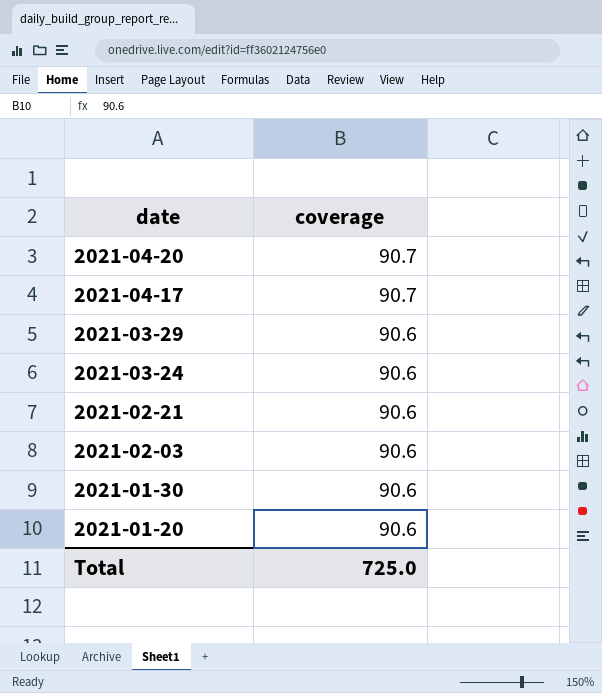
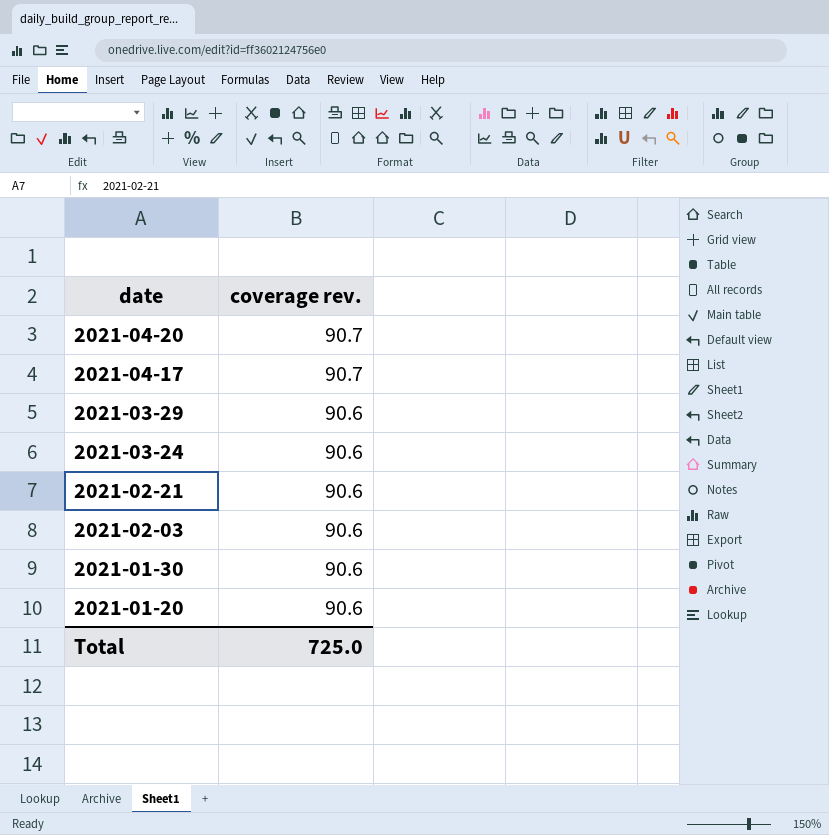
column name: coverage -> coverage rev.

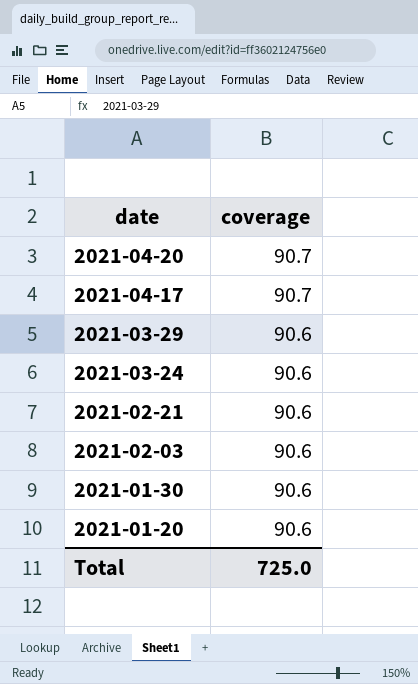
column name: coverage rev. -> coverage

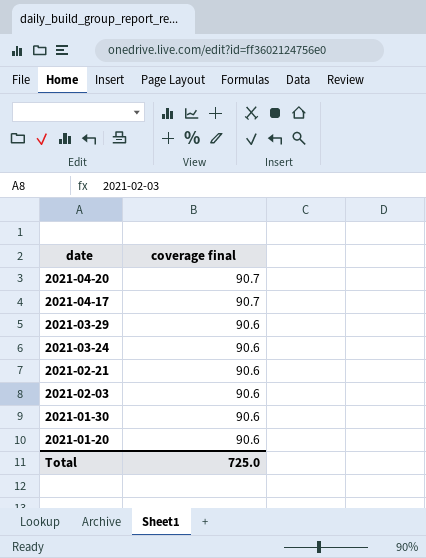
column name: coverage -> coverage final

